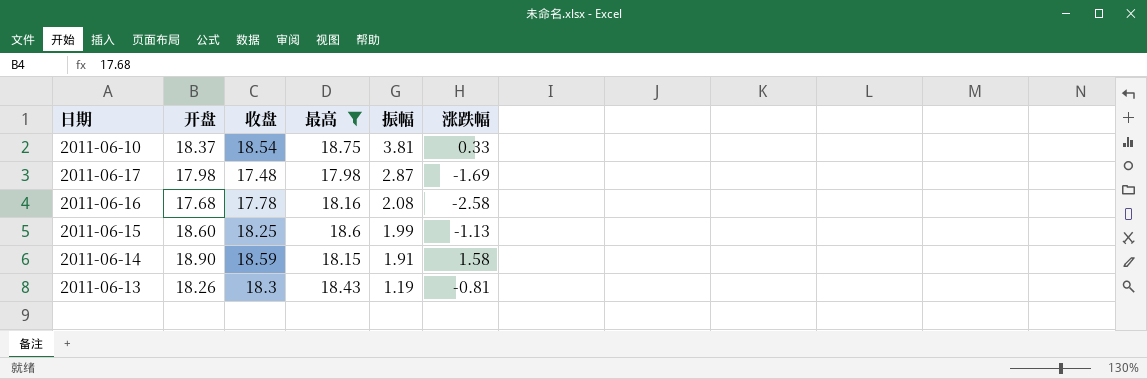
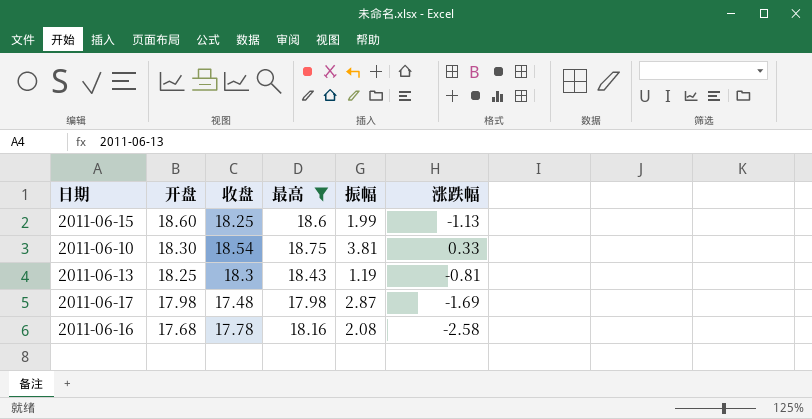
row order: 振幅 descending -> 开盘 descending
row 2011-06-14: 18.90 | 18.59 | 18.15 | 1.91 | 1.58 -> none
2011-06-10 | 开盘: 18.37 -> 18.30
2011-06-13 | 开盘: 18.26 -> 18.25

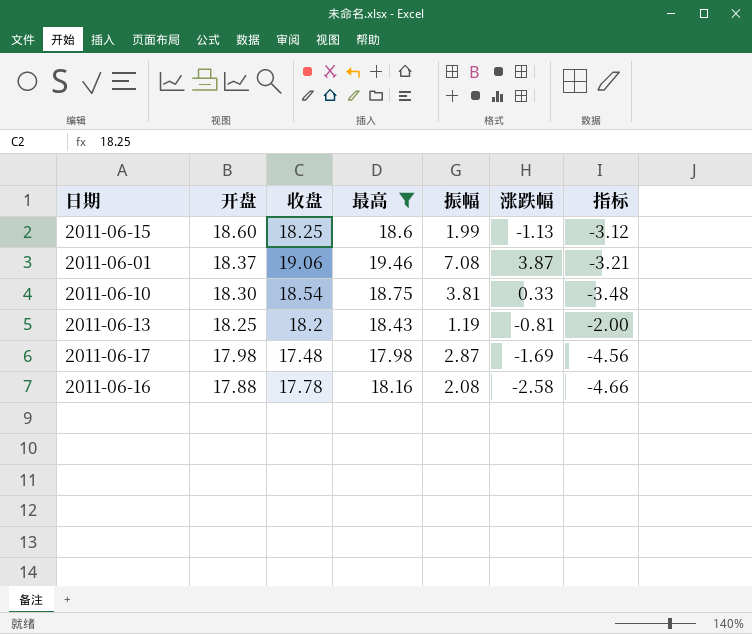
column 指标 | formula: none -> [涨跌幅] - [振幅]
row 2011-06-01: none -> 18.37 | 19.06 | 19.46 | 7.08 | 3.87 | -3.21
2011-06-13 | 收盘: 18.3 -> 18.2
2011-06-16 | 开盘: 17.68 -> 17.88

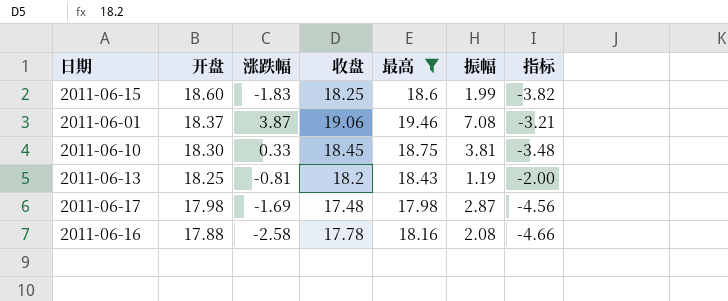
column 涨跌幅 | position: 6 -> 3
2011-06-15 | 涨跌幅: -1.13 -> -1.83
2011-06-15 | 指标: -3.12 -> -3.82
2011-06-10 | 收盘: 18.54 -> 18.45

